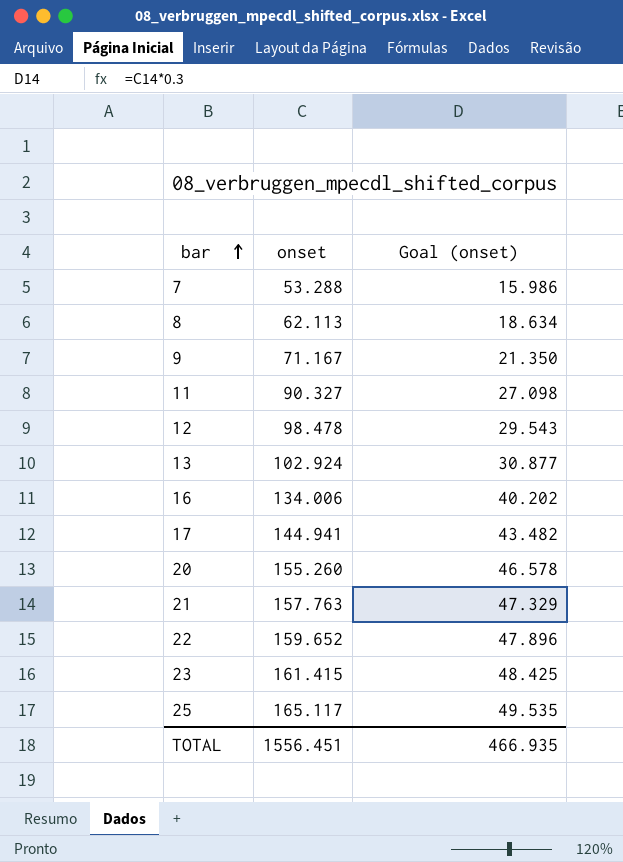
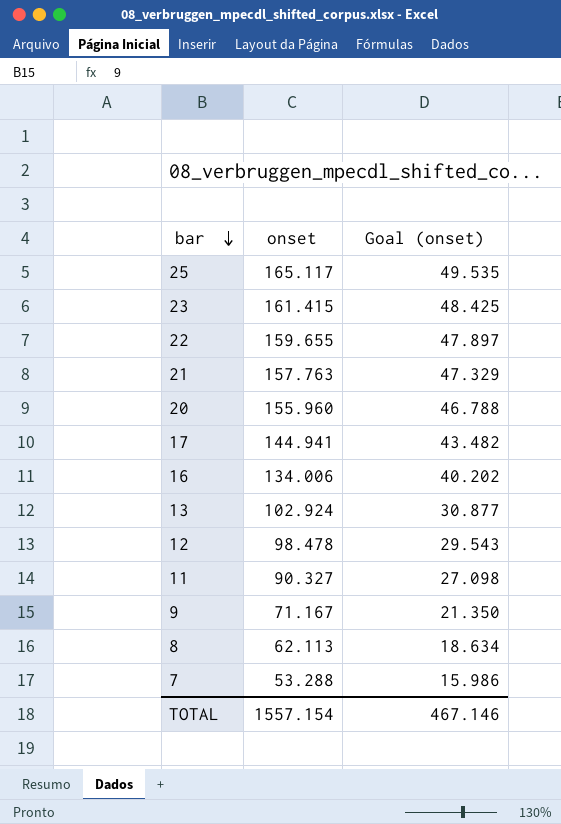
row order: bar ascending -> bar descending
22 | onset: 159.652 -> 159.655
22 | Goal (onset): 47.896 -> 47.897
20 | onset: 155.260 -> 155.960
20 | Goal (onset): 46.578 -> 46.788
TOTAL | onset: 1556.451 -> 1557.154
TOTAL | Goal (onset): 466.935 -> 467.146

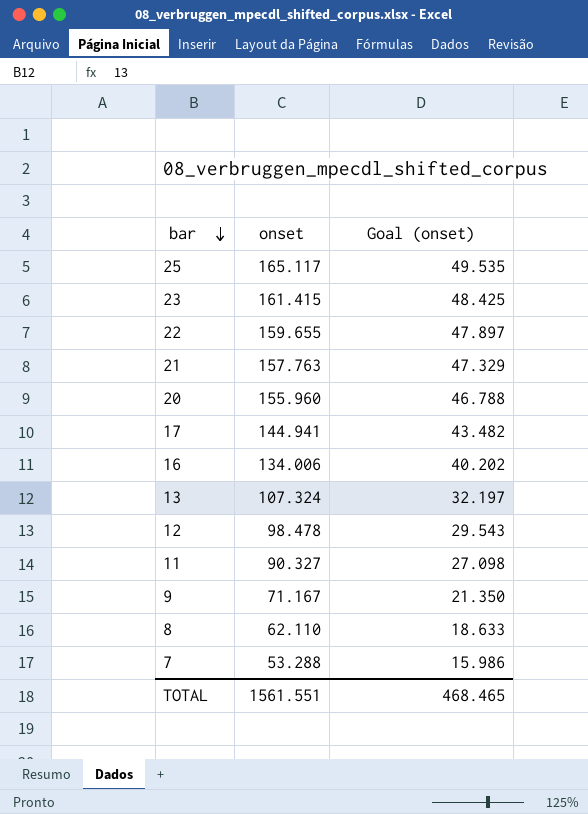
13 | onset: 102.924 -> 107.324
13 | Goal (onset): 30.877 -> 32.197
8 | onset: 62.113 -> 62.110
8 | Goal (onset): 18.634 -> 18.633
TOTAL | onset: 1557.154 -> 1561.551
TOTAL | Goal (onset): 467.146 -> 468.465

